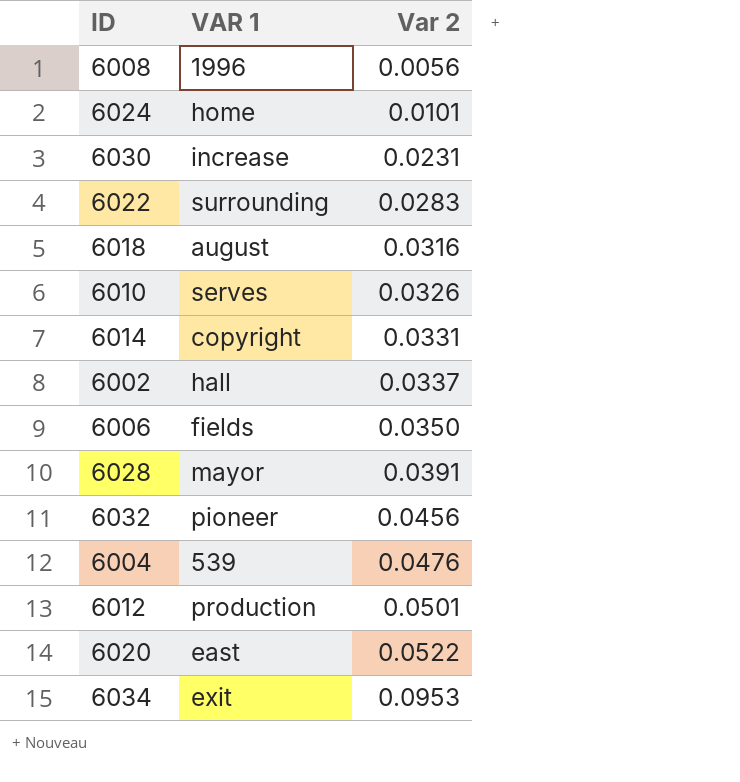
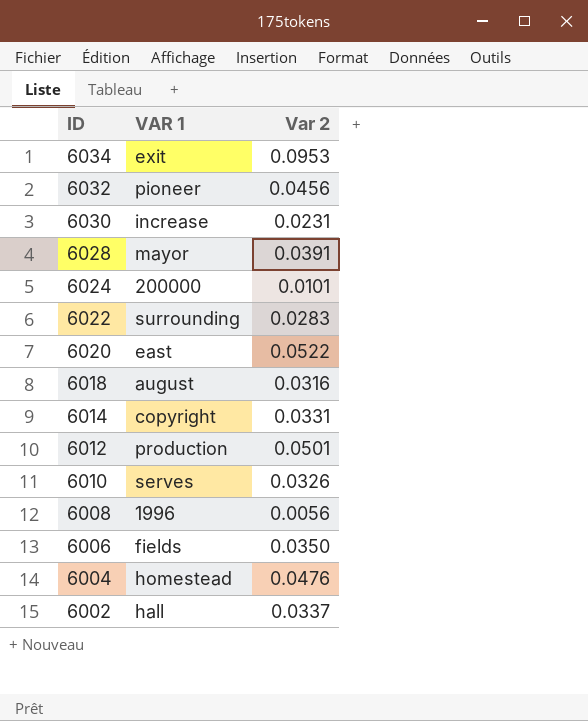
row order: Var 2 ascending -> ID descending
6024 | VAR 1: home -> 200000
6004 | VAR 1: 539 -> homestead

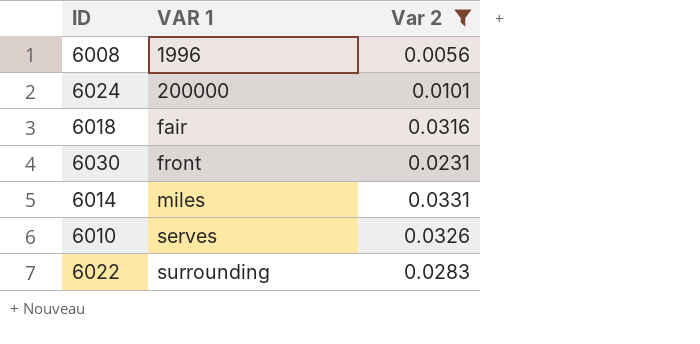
filter: none -> Var 2 <= 0.0331
row order: ID descending -> VAR 1 ascending
6018 | VAR 1: august -> fair
6030 | VAR 1: increase -> front
6014 | VAR 1: copyright -> miles

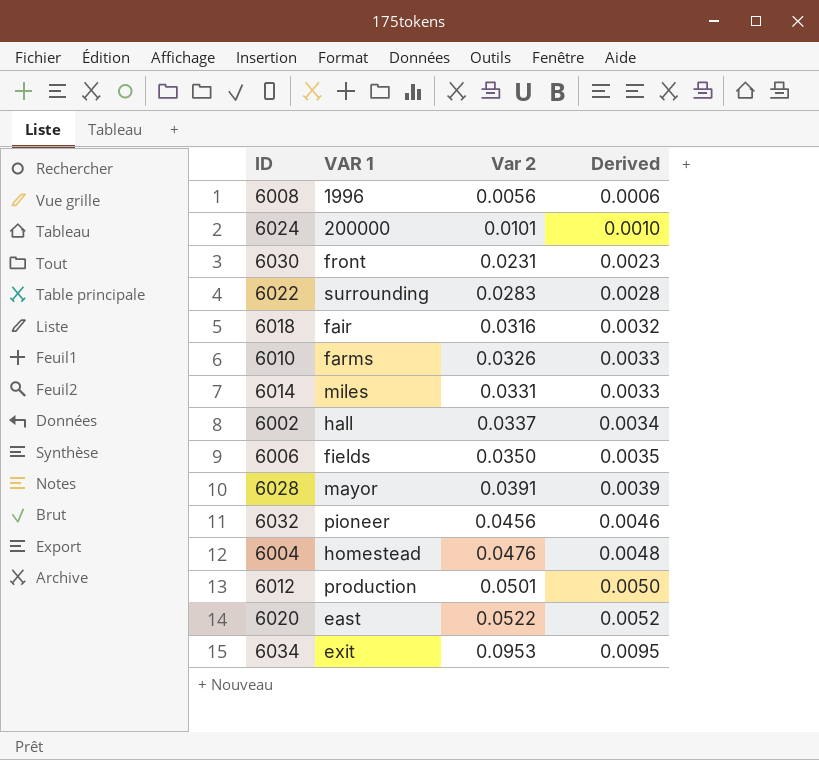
filter: Var 2 <= 0.0331 -> none
row order: VAR 1 ascending -> Var 2 ascending
column Derived | formula: none -> [Var 2] * 0.1
6010 | VAR 1: serves -> farms

